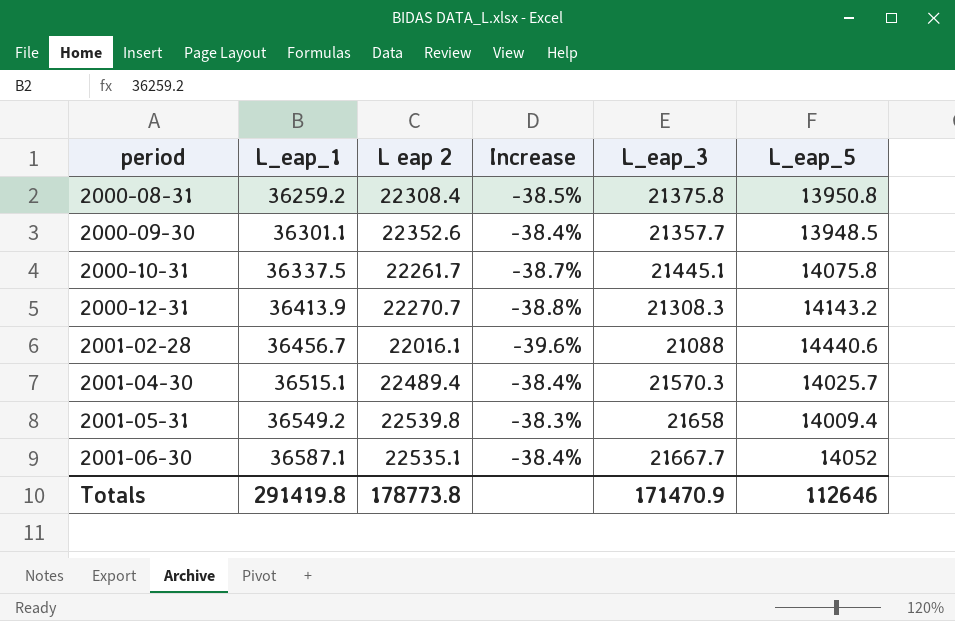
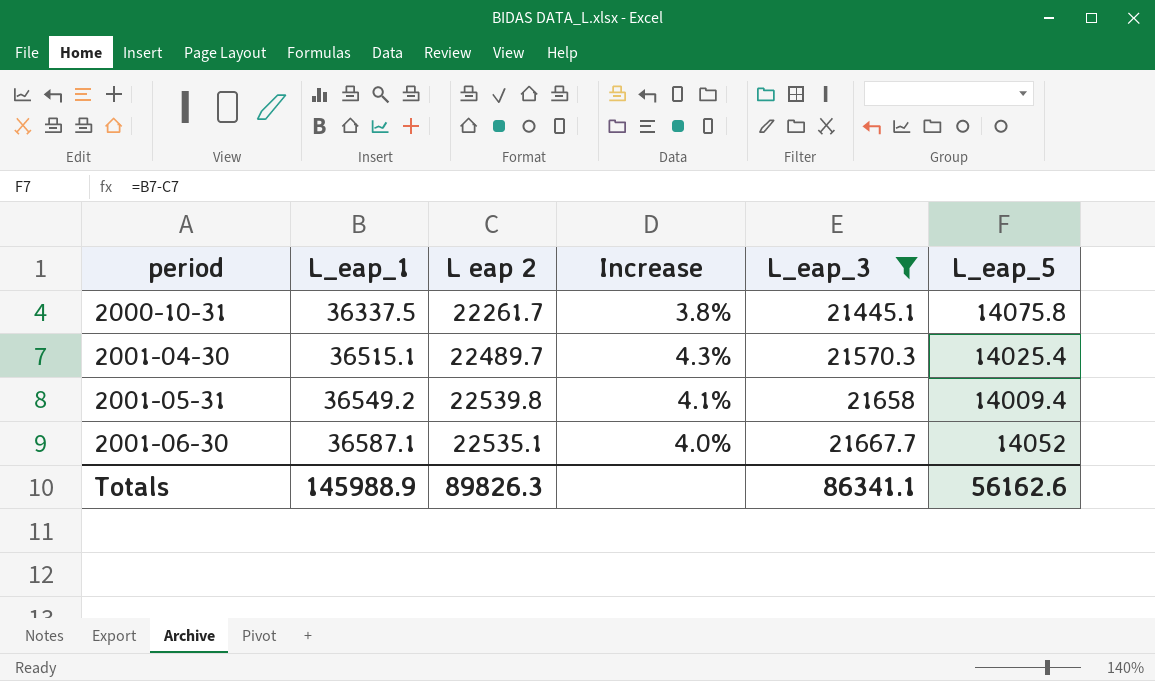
filter: none -> L_eap_3 >= 21445.1
column Increase | formula: ([L eap 2] - [L_eap_1]) / [L_eap_1] -> ([L eap 2] - [L_eap_3]) / [L_eap_3]
2001-04-30 | L eap 2: 22489.4 -> 22489.7
2001-04-30 | L_eap_5: 14025.7 -> 14025.4
Totals | L_eap_1: 291419.8 -> 145988.9
Totals | L eap 2: 178773.8 -> 89826.3
Totals | L_eap_3: 171470.9 -> 86341.1
Totals | L_eap_5: 112646 -> 56162.6

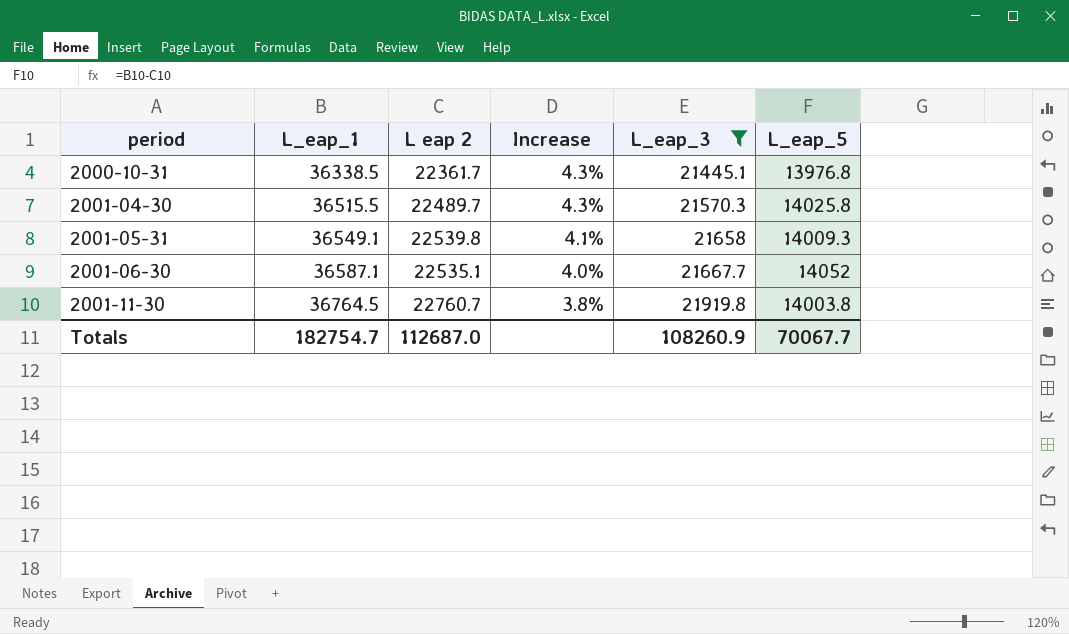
2000-10-31 | L_eap_1: 36337.5 -> 36338.5
2000-10-31 | L eap 2: 22261.7 -> 22361.7
2000-10-31 | Increase: 3.8% -> 4.3%
2000-10-31 | L_eap_5: 14075.8 -> 13976.8
2001-04-30 | L_eap_1: 36515.1 -> 36515.5
2001-04-30 | L_eap_5: 14025.4 -> 14025.8
2001-05-31 | L_eap_1: 36549.2 -> 36549.1
2001-05-31 | L_eap_5: 14009.4 -> 14009.3
row 2001-11-30: none -> 36764.5 | 22760.7 | 3.8% | 21919.8 | 14003.8
Totals | L_eap_1: 145988.9 -> 182754.7
Totals | L eap 2: 89826.3 -> 112687.0
Totals | L_eap_3: 86341.1 -> 108260.9
Totals | L_eap_5: 56162.6 -> 70067.7

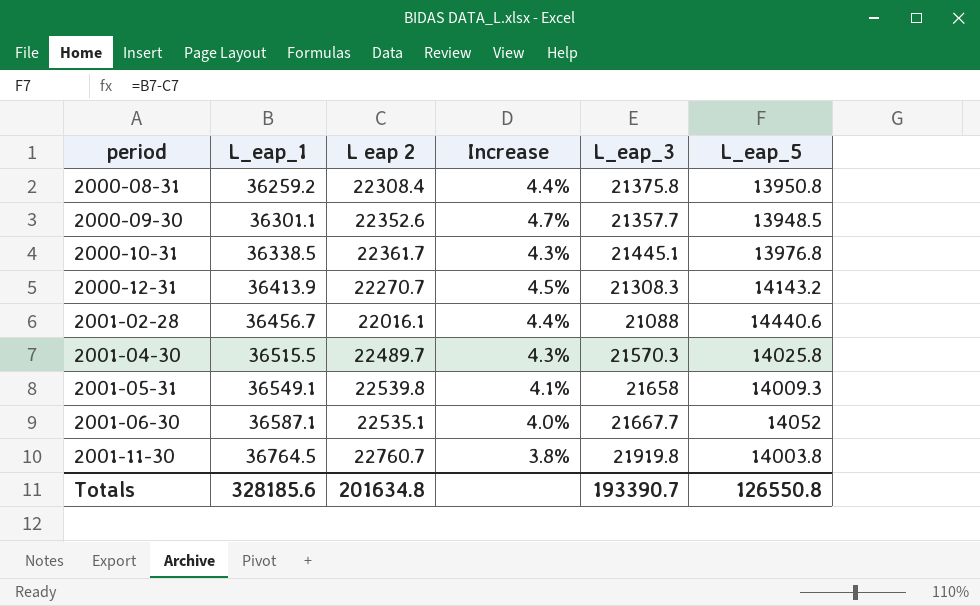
filter: L_eap_3 >= 21445.1 -> none
Totals | L_eap_1: 182754.7 -> 328185.6
Totals | L eap 2: 112687.0 -> 201634.8
Totals | L_eap_3: 108260.9 -> 193390.7
Totals | L_eap_5: 70067.7 -> 126550.8

